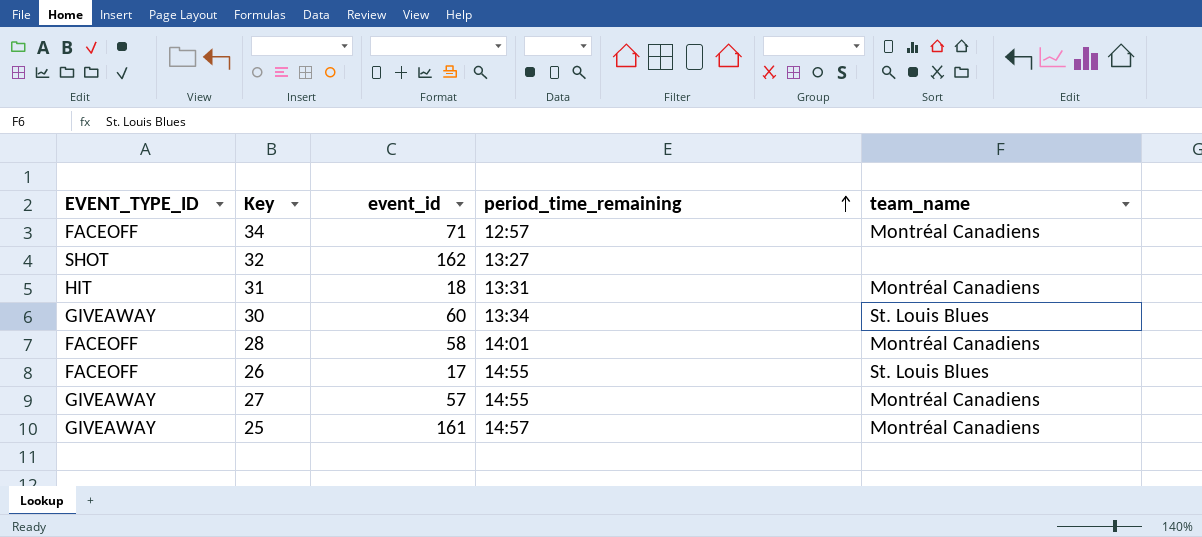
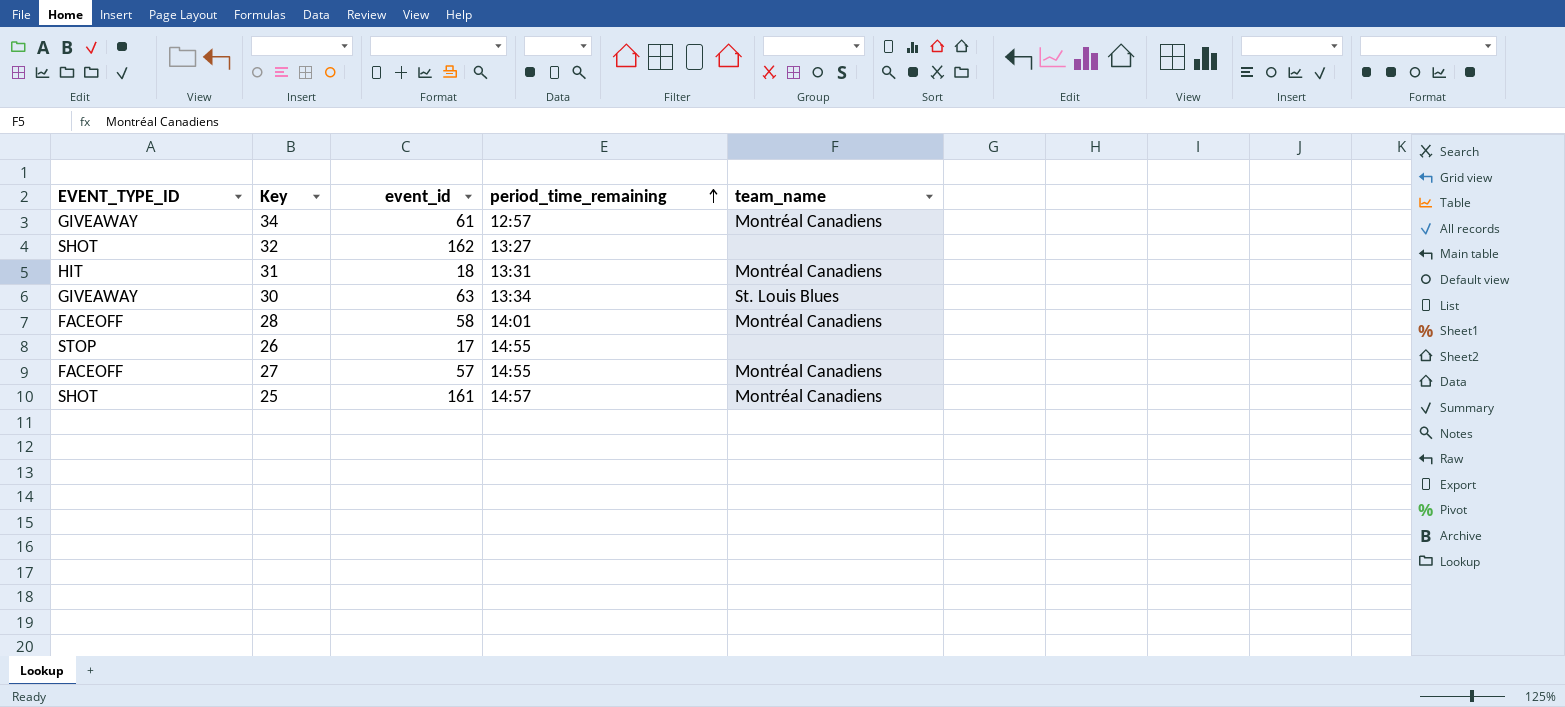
34 | EVENT_TYPE_ID: FACEOFF -> GIVEAWAY
34 | event_id: 71 -> 61
30 | event_id: 60 -> 63
26 | EVENT_TYPE_ID: FACEOFF -> STOP
26 | team_name: St. Louis Blues -> none
27 | EVENT_TYPE_ID: GIVEAWAY -> FACEOFF
25 | EVENT_TYPE_ID: GIVEAWAY -> SHOT

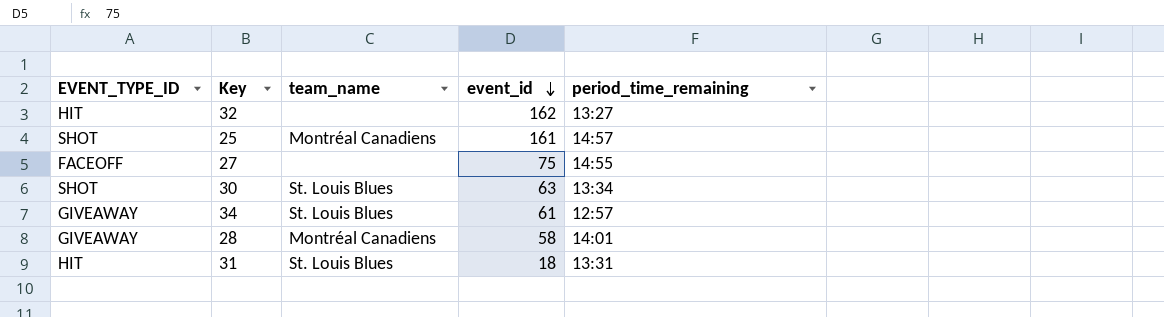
row order: period_time_remaining ascending -> event_id descending
column team_name | position: 5 -> 3
row 26: STOP | 17 | 14:55 | none -> none
32 | EVENT_TYPE_ID: SHOT -> HIT
27 | team_name: Montréal Canadiens -> none
27 | event_id: 57 -> 75
30 | EVENT_TYPE_ID: GIVEAWAY -> SHOT
34 | team_name: Montréal Canadiens -> St. Louis Blues
28 | EVENT_TYPE_ID: FACEOFF -> GIVEAWAY
31 | team_name: Montréal Canadiens -> St. Louis Blues

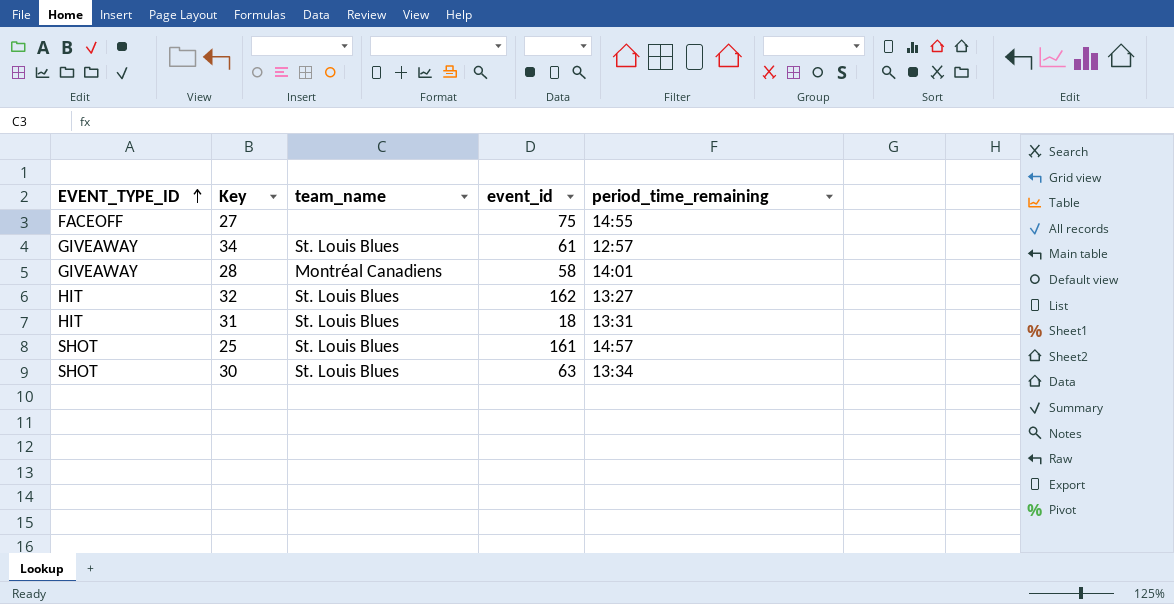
row order: event_id descending -> EVENT_TYPE_ID ascending
32 | team_name: none -> St. Louis Blues
25 | team_name: Montréal Canadiens -> St. Louis Blues

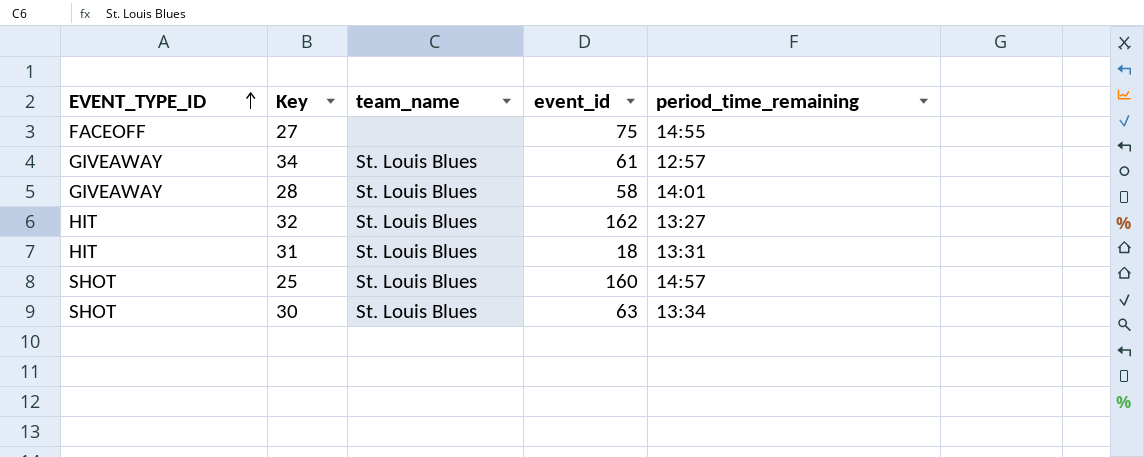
28 | team_name: Montréal Canadiens -> St. Louis Blues
25 | event_id: 161 -> 160

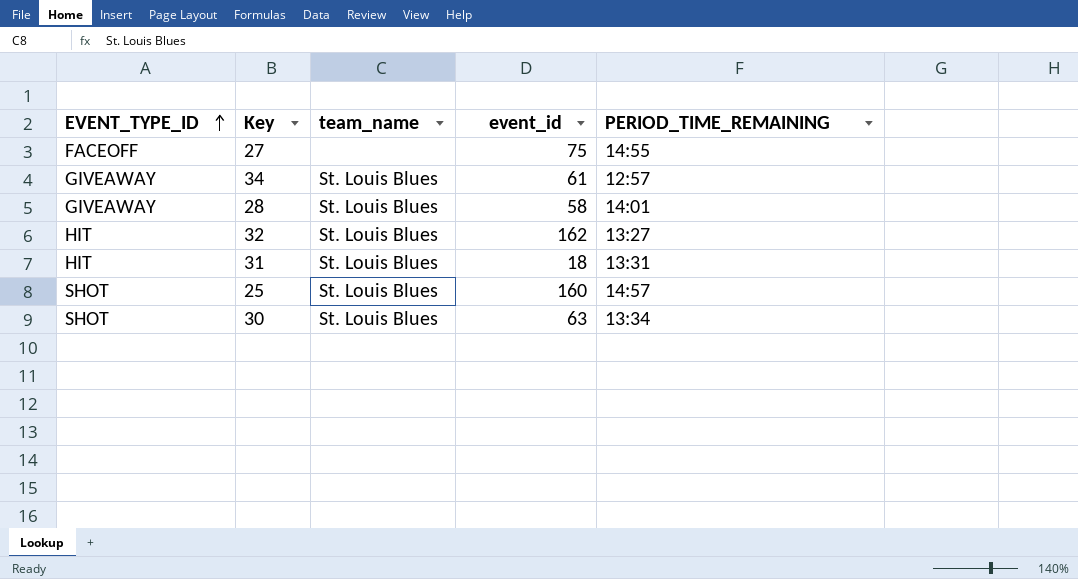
column name: period_time_remaining -> PERIOD_TIME_REMAINING

